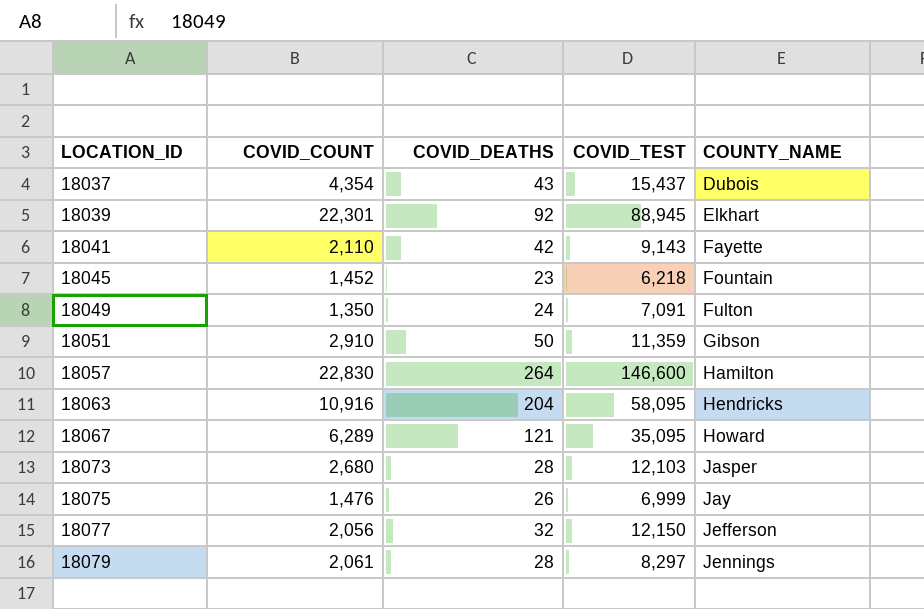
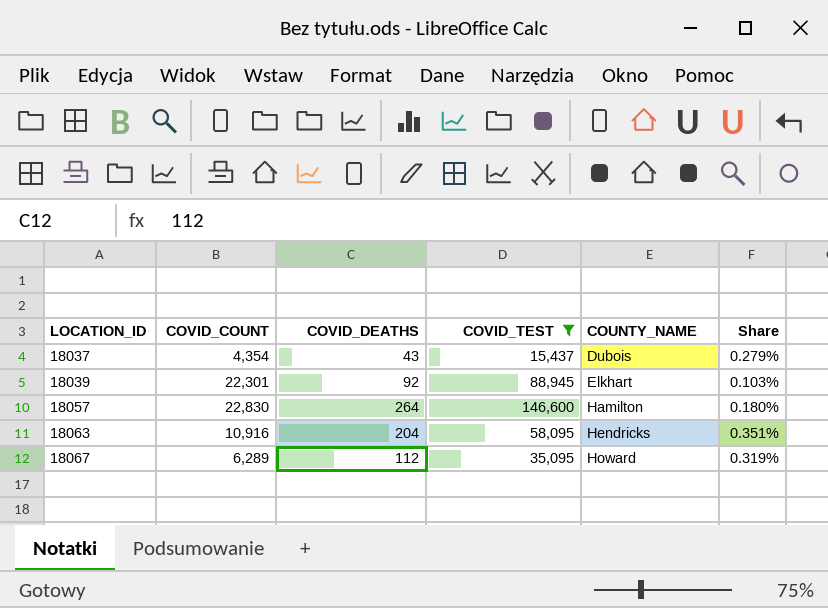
filter: none -> COVID_TEST >= 15,437
column Share | formula: none -> [COVID_DEATHS] / [COVID_TEST]
18067 | COVID_DEATHS: 121 -> 112

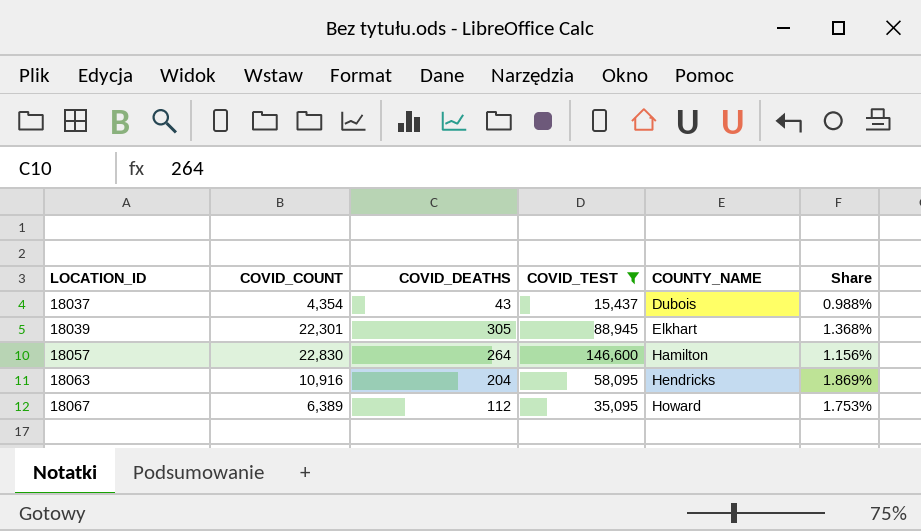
column Share | formula: [COVID_DEATHS] / [COVID_TEST] -> [COVID_DEATHS] / [COVID_COUNT]
18039 | COVID_DEATHS: 92 -> 305
18067 | COVID_COUNT: 6,289 -> 6,389

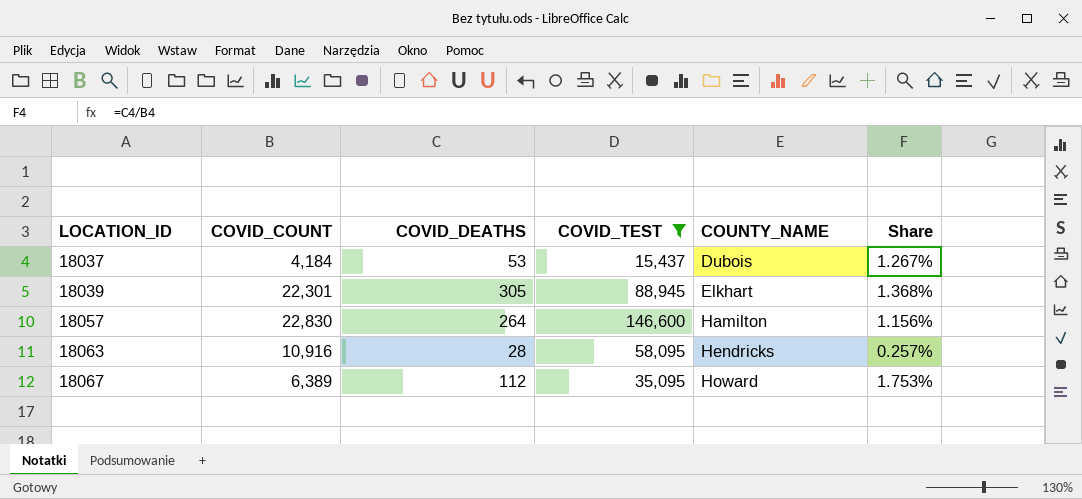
18037 | COVID_COUNT: 4,354 -> 4,184
18037 | COVID_DEATHS: 43 -> 53
18037 | Share: 0.988% -> 1.267%
18063 | COVID_DEATHS: 204 -> 28
18063 | Share: 1.869% -> 0.257%

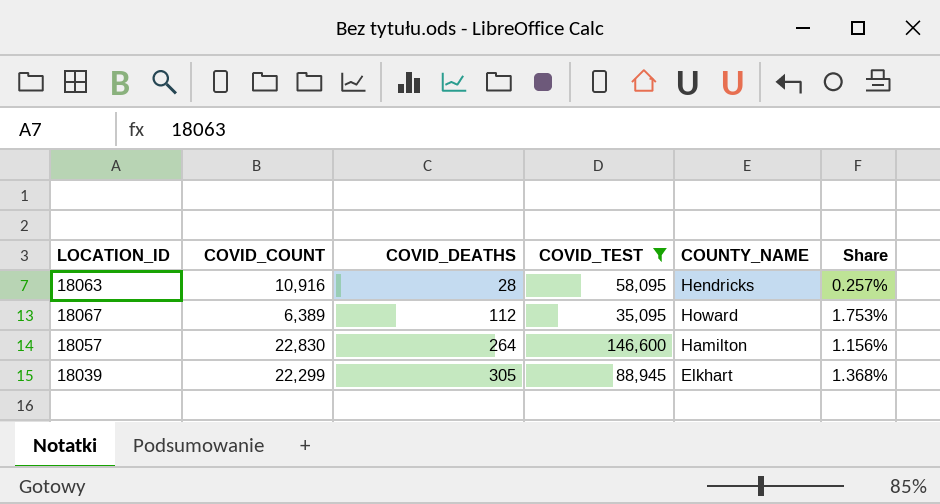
row order: LOCATION_ID ascending -> COVID_DEATHS ascending
row 18037: 4,184 | 53 | 15,437 | Dubois | 1.267% -> none
18039 | COVID_COUNT: 22,301 -> 22,299

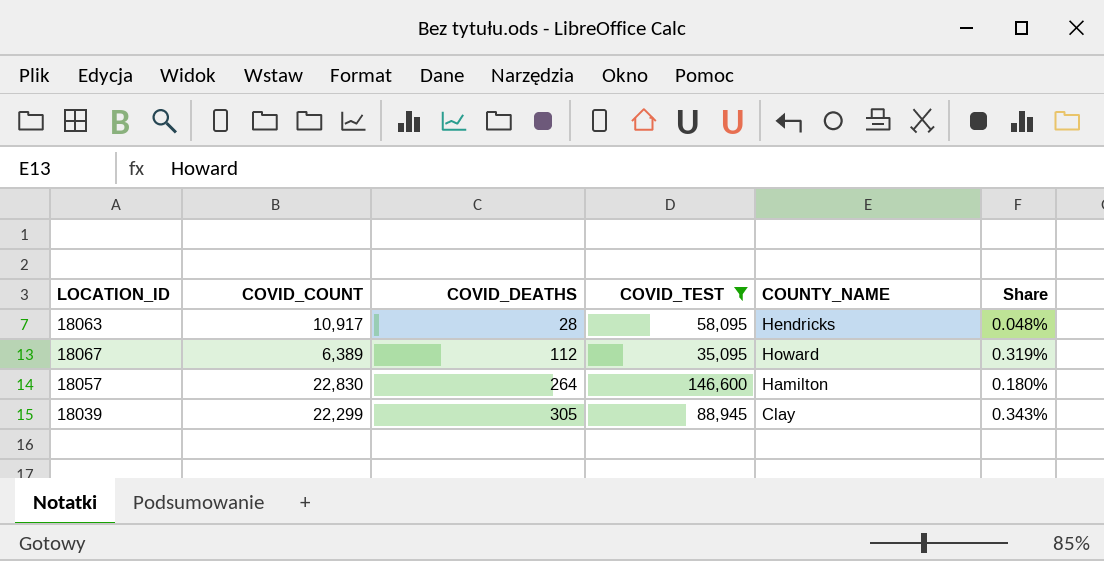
column Share | formula: [COVID_DEATHS] / [COVID_COUNT] -> [COVID_DEATHS] / [COVID_TEST]
18063 | COVID_COUNT: 10,916 -> 10,917
18039 | COUNTY_NAME: Elkhart -> Clay

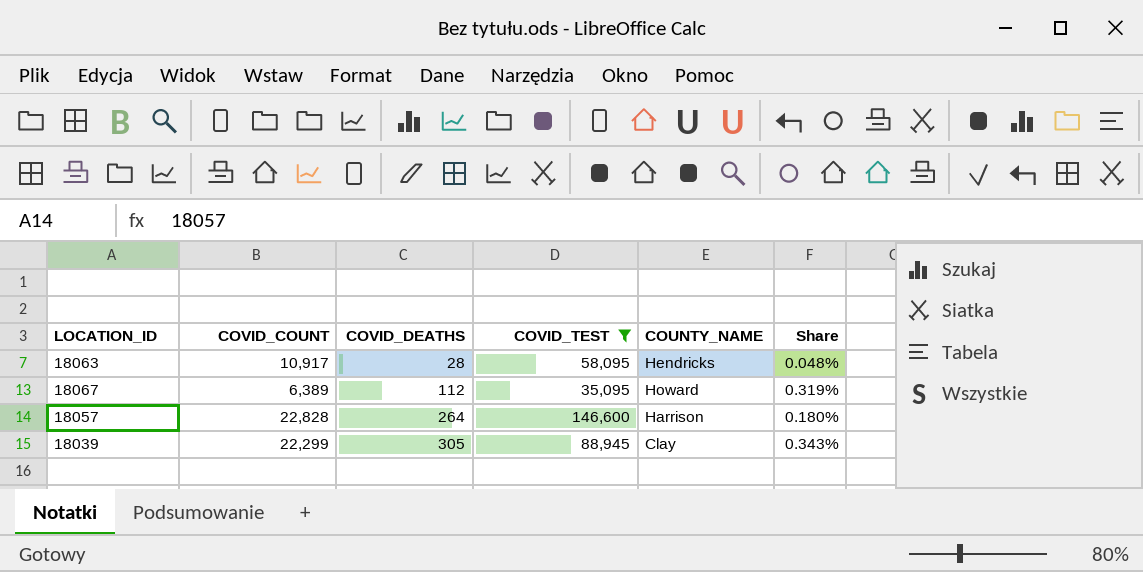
18057 | COVID_COUNT: 22,830 -> 22,828
18057 | COUNTY_NAME: Hamilton -> Harrison

